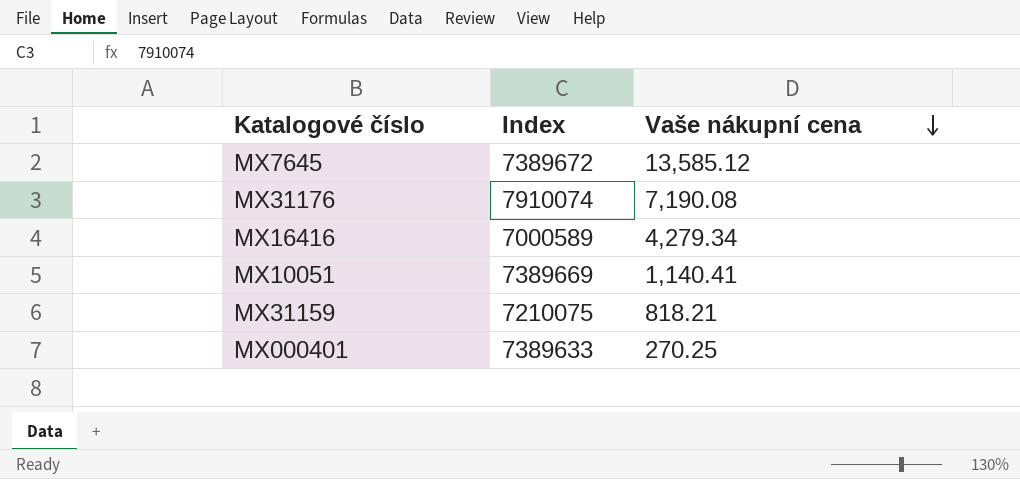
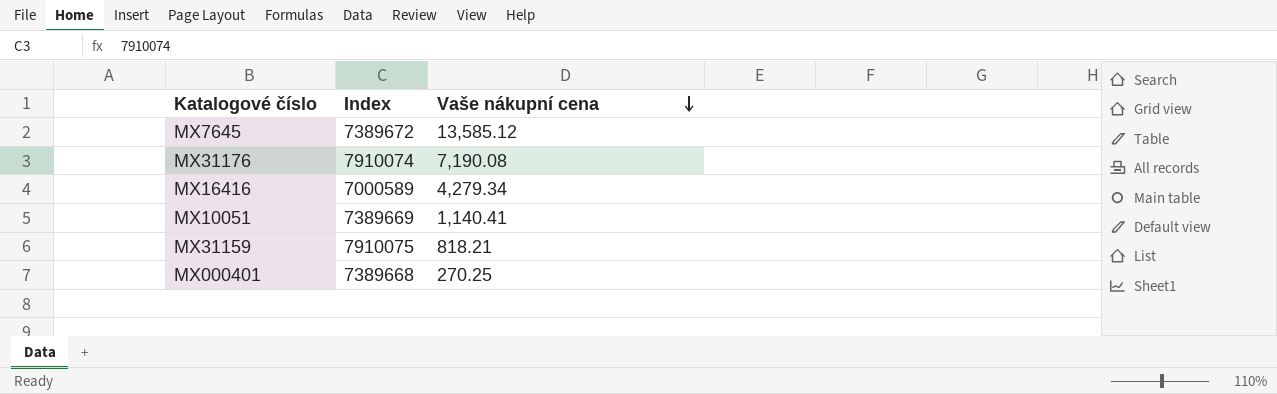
MX31159 | Index: 7210075 -> 7910075
MX000401 | Index: 7389633 -> 7389668

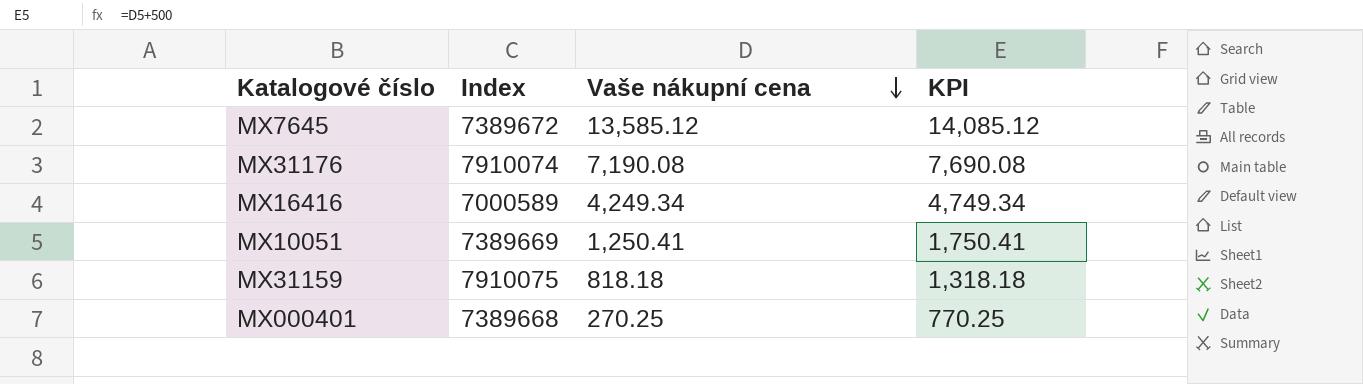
column KPI | formula: none -> [Vaše nákupní cena] + 500
MX16416 | Vaše nákupní cena: 4,279.34 -> 4,249.34
MX10051 | Vaše nákupní cena: 1,140.41 -> 1,250.41
MX31159 | Vaše nákupní cena: 818.21 -> 818.18

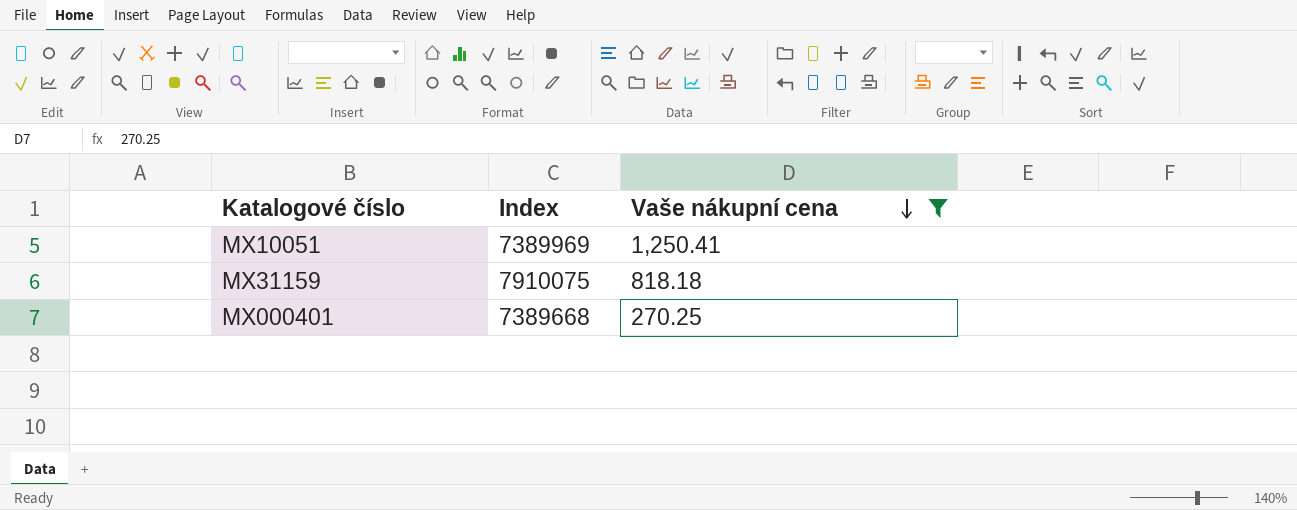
filter: none -> Vaše nákupní cena <= 1,250.41
column KPI | formula: [Vaše nákupní cena] + 500 -> none
MX10051 | Index: 7389669 -> 7389969

